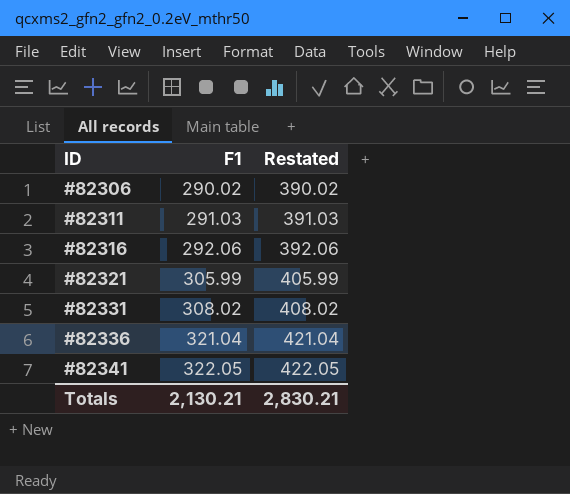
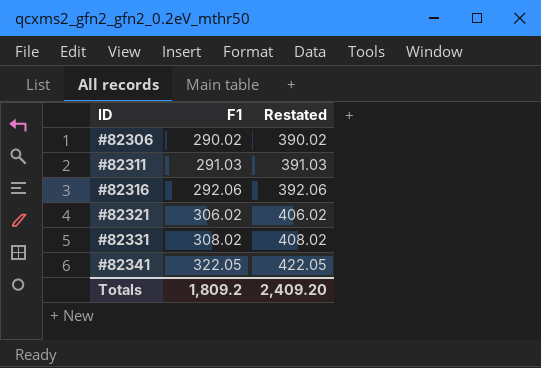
row #82336: 321.04 | 421.04 -> none
#82321 | F1: 305.99 -> 306.02
#82321 | Restated: 405.99 -> 406.02
Totals | F1: 2,130.21 -> 1,809.2
Totals | Restated: 2,830.21 -> 2,409.20

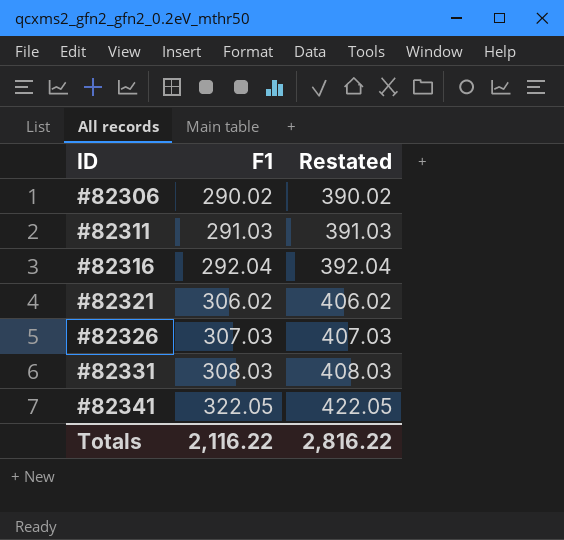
#82316 | F1: 292.06 -> 292.04
#82316 | Restated: 392.06 -> 392.04
row #82326: none -> 307.03 | 407.03
#82331 | F1: 308.02 -> 308.03
#82331 | Restated: 408.02 -> 408.03
Totals | F1: 1,809.2 -> 2,116.22
Totals | Restated: 2,409.20 -> 2,816.22

